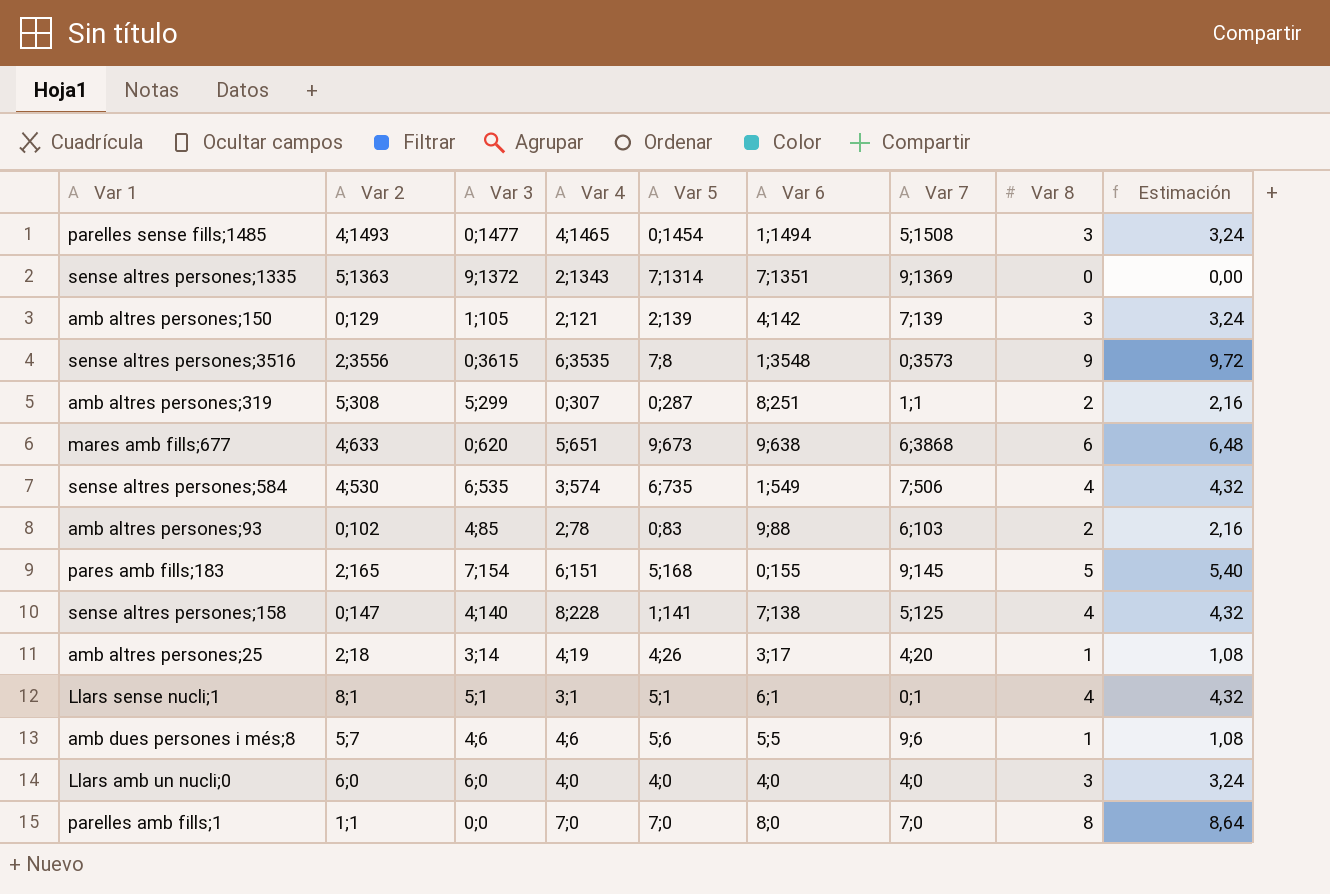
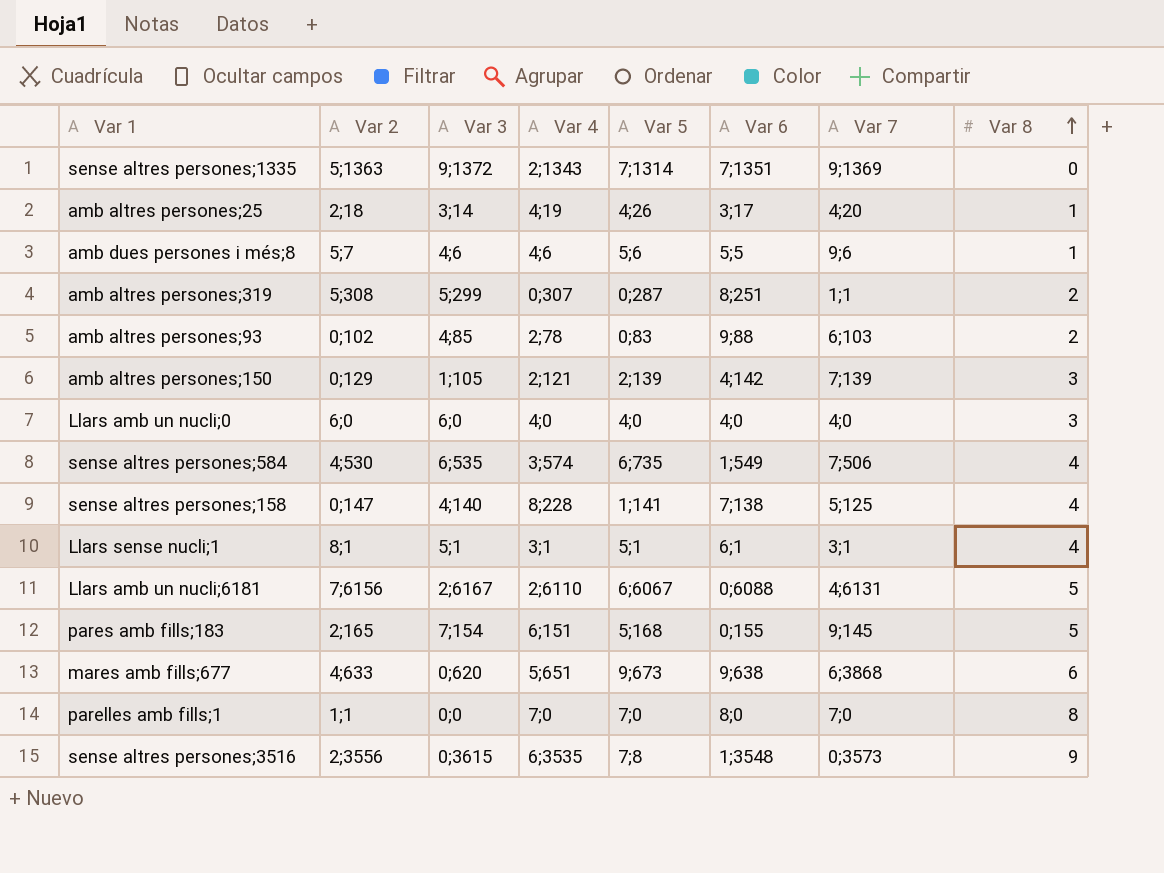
row order: none -> Var 8 ascending
column Estimación | formula: [Var 8] * 1,08 -> none
row parelles sense fills;1485: 4;1493 | 0;1477 | 4;1465 | 0;1454 | 1;1494 | 5;1508 | 3 | 3,24 -> none
Llars sense nucli;1 | Var 7: 0;1 -> 3;1
row Llars amb un nucli;6181: none -> 7;6156 | 2;6167 | 2;6110 | 6;6067 | 0;6088 | 4;6131 | 5

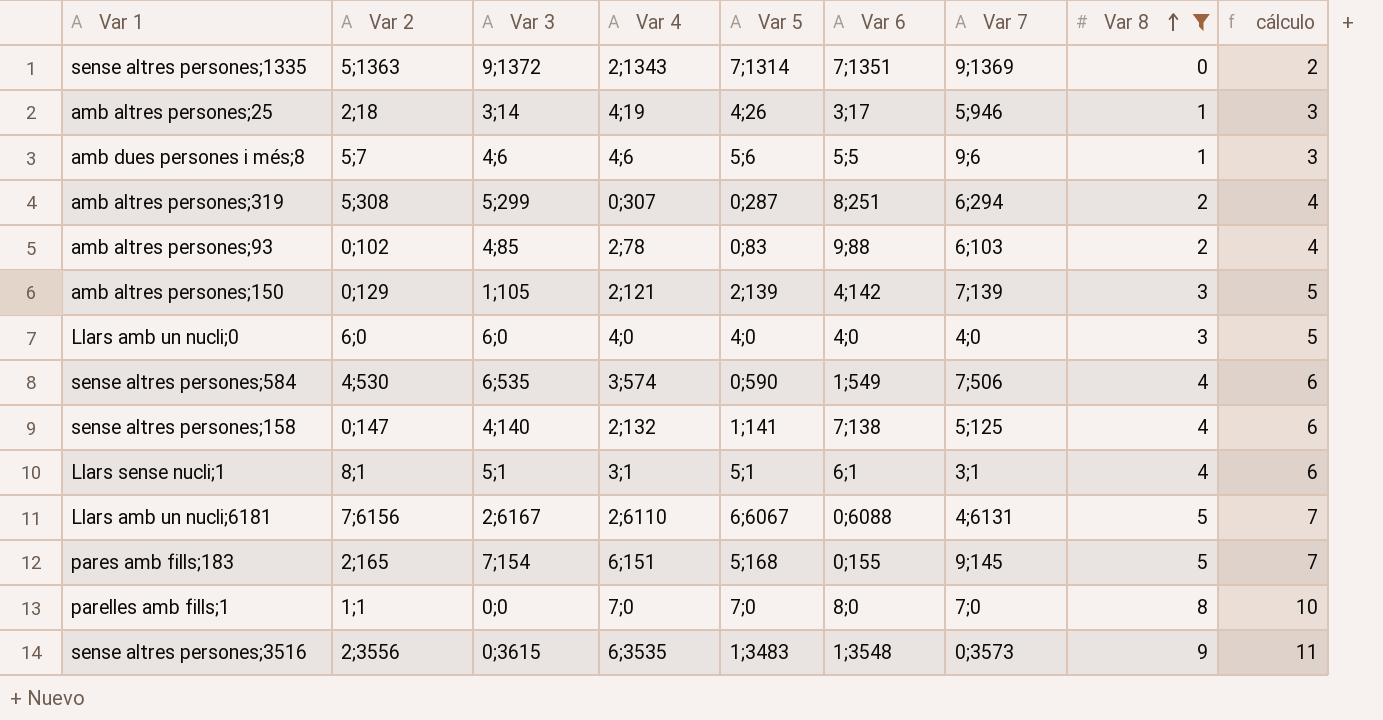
filter: none -> Var 8 != 6
column cálculo | formula: none -> [Var 8] + 2
amb altres persones;25 | Var 7: 4;20 -> 5;946
amb altres persones;319 | Var 7: 1;1 -> 6;294
sense altres persones;584 | Var 5: 6;735 -> 0;590
sense altres persones;158 | Var 4: 8;228 -> 2;132
sense altres persones;3516 | Var 5: 7;8 -> 1;3483

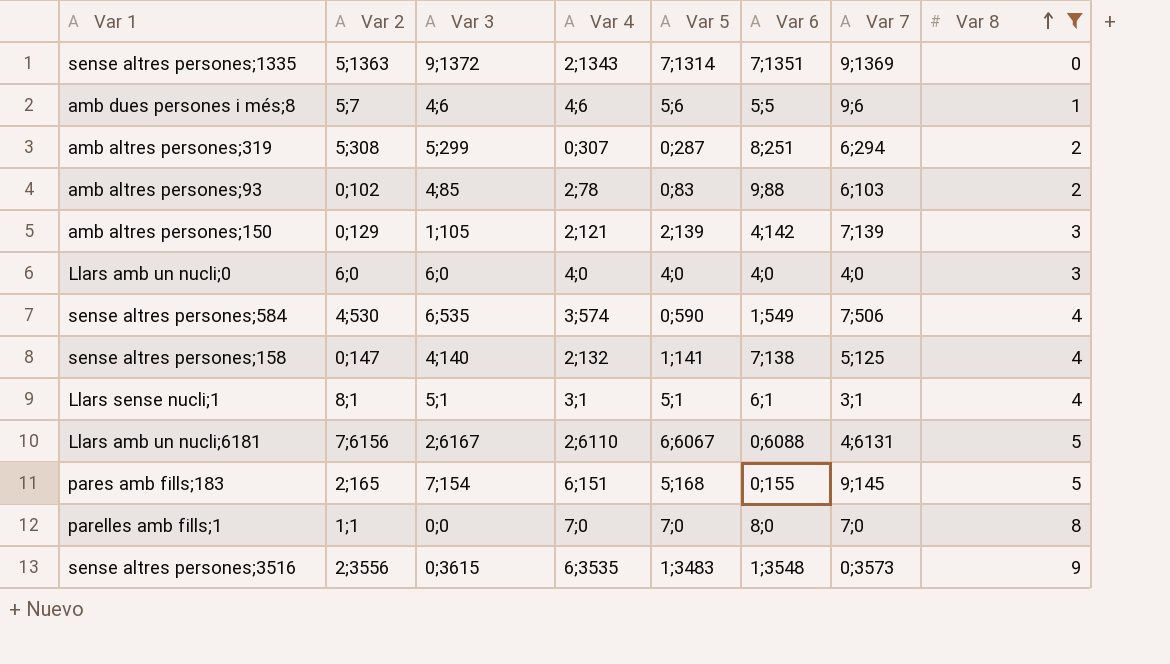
column cálculo | formula: [Var 8] + 2 -> none
row amb altres persones;25: 2;18 | 3;14 | 4;19 | 4;26 | 3;17 | 5;946 | 1 | 3 -> none

